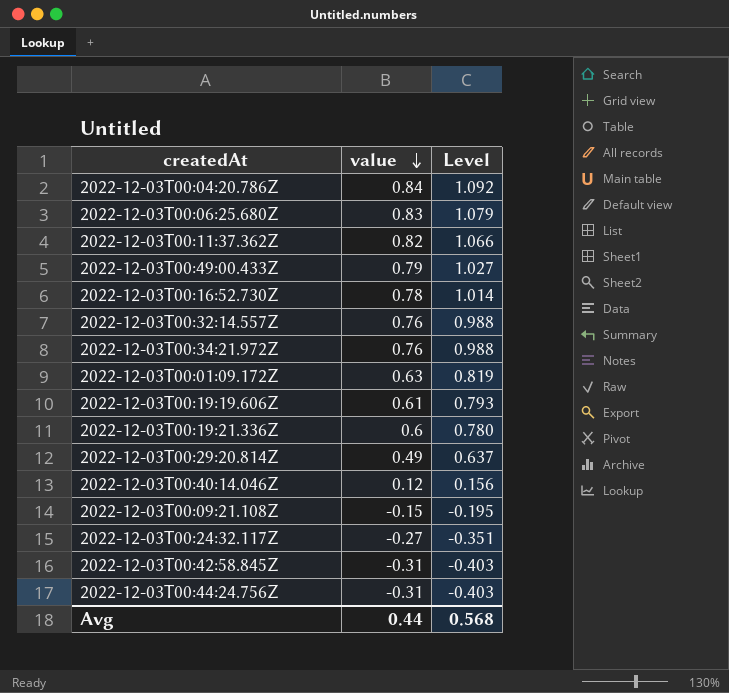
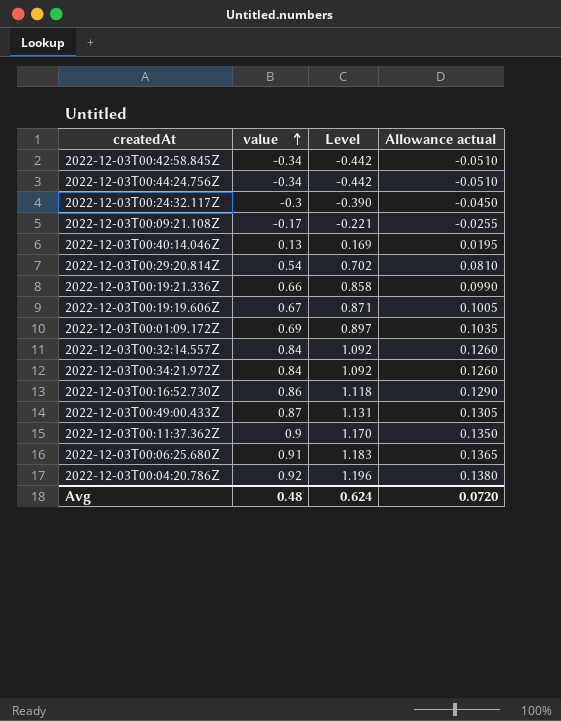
row order: value descending -> value ascending
column Allowance actual | formula: none -> [value] * 0.15
2022-12-03T00:42:58.845Z | value: -0.31 -> -0.34
2022-12-03T00:42:58.845Z | Level: -0.403 -> -0.442
2022-12-03T00:44:24.756Z | value: -0.31 -> -0.34
2022-12-03T00:44:24.756Z | Level: -0.403 -> -0.442
2022-12-03T00:24:32.117Z | value: -0.27 -> -0.3
2022-12-03T00:24:32.117Z | Level: -0.351 -> -0.390
2022-12-03T00:09:21.108Z | value: -0.15 -> -0.17
2022-12-03T00:09:21.108Z | Level: -0.195 -> -0.221
2022-12-03T00:40:14.046Z | value: 0.12 -> 0.13
2022-12-03T00:40:14.046Z | Level: 0.156 -> 0.169
2022-12-03T00:29:20.814Z | value: 0.49 -> 0.54
2022-12-03T00:29:20.814Z | Level: 0.637 -> 0.702
2022-12-03T00:19:21.336Z | value: 0.6 -> 0.66
2022-12-03T00:19:21.336Z | Level: 0.780 -> 0.858
2022-12-03T00:19:19.606Z | value: 0.61 -> 0.67
2022-12-03T00:19:19.606Z | Level: 0.793 -> 0.871
2022-12-03T00:01:09.172Z | value: 0.63 -> 0.69
2022-12-03T00:01:09.172Z | Level: 0.819 -> 0.897
2022-12-03T00:32:14.557Z | value: 0.76 -> 0.84
2022-12-03T00:32:14.557Z | Level: 0.988 -> 1.092
2022-12-03T00:34:21.972Z | value: 0.76 -> 0.84
2022-12-03T00:34:21.972Z | Level: 0.988 -> 1.092
2022-12-03T00:16:52.730Z | value: 0.78 -> 0.86
2022-12-03T00:16:52.730Z | Level: 1.014 -> 1.118
2022-12-03T00:49:00.433Z | value: 0.79 -> 0.87
2022-12-03T00:49:00.433Z | Level: 1.027 -> 1.131
2022-12-03T00:11:37.362Z | value: 0.82 -> 0.9
2022-12-03T00:11:37.362Z | Level: 1.066 -> 1.170
2022-12-03T00:06:25.680Z | value: 0.83 -> 0.91
2022-12-03T00:06:25.680Z | Level: 1.079 -> 1.183
2022-12-03T00:04:20.786Z | value: 0.84 -> 0.92
2022-12-03T00:04:20.786Z | Level: 1.092 -> 1.196
Avg | value: 0.44 -> 0.48
Avg | Level: 0.568 -> 0.624

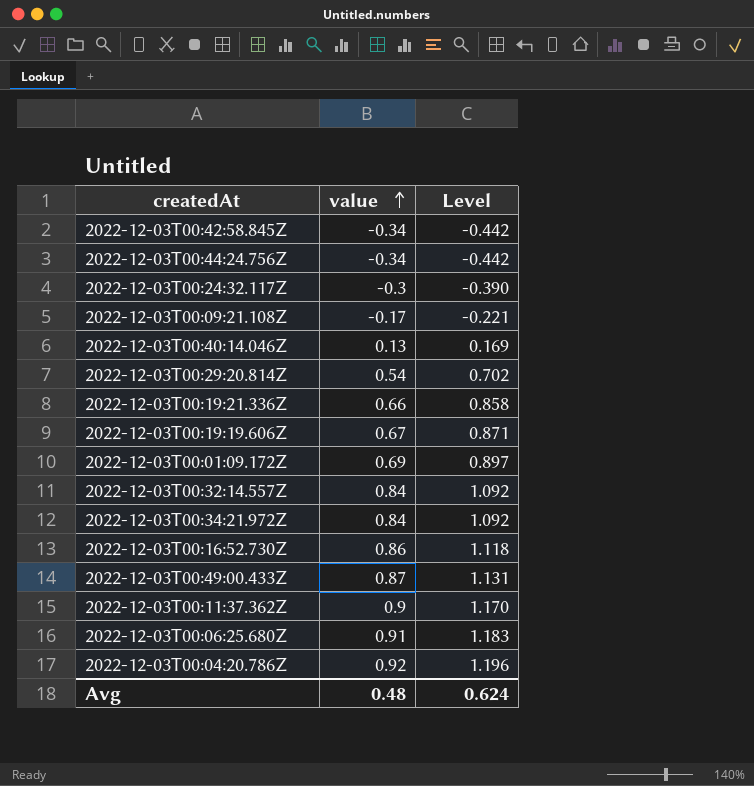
column Allowance actual | formula: [value] * 0.15 -> none

